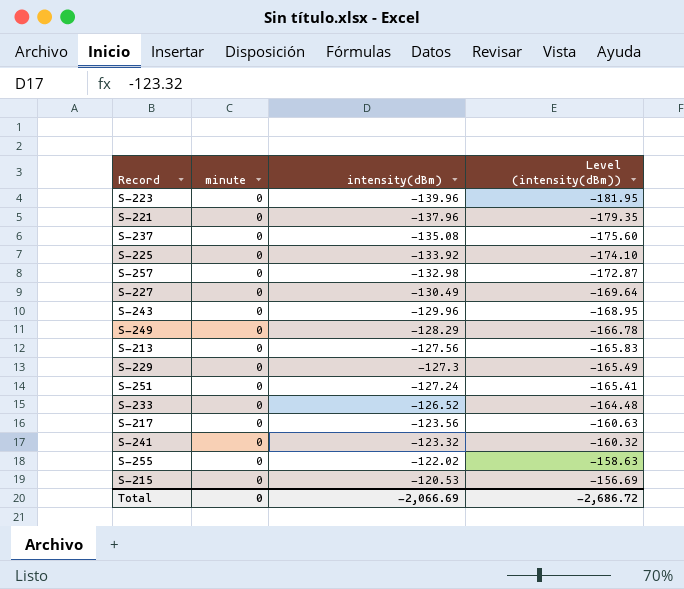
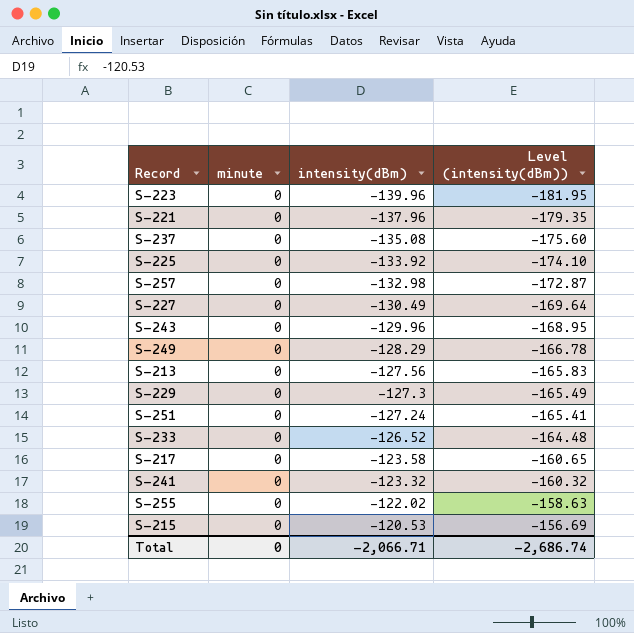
S-217 | intensity(dBm): -123.56 -> -123.58
S-217 | Level (intensity(dBm)): -160.63 -> -160.65
Total | intensity(dBm): -2,066.69 -> -2,066.71
Total | Level (intensity(dBm)): -2,686.72 -> -2,686.74

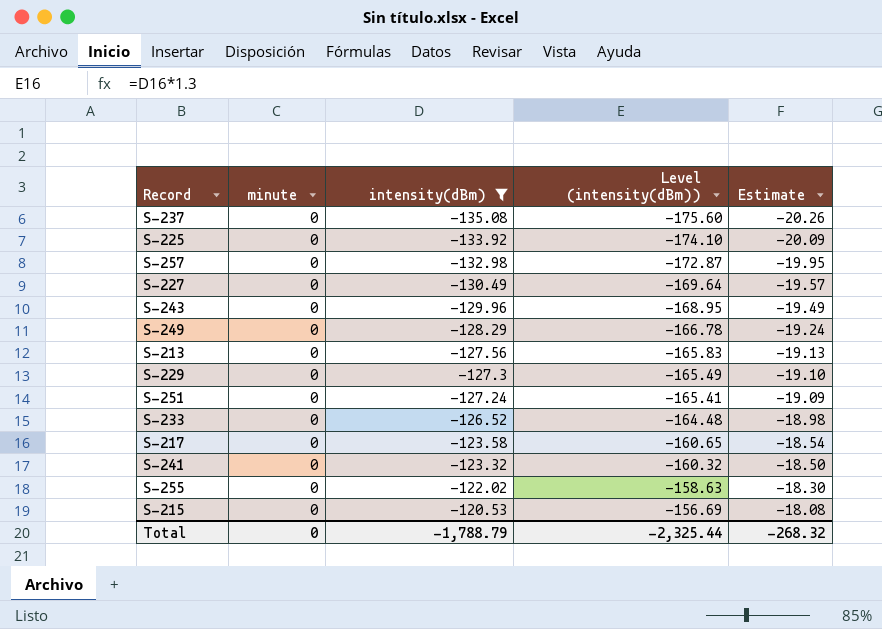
filter: none -> intensity(dBm) >= -135.08
column Estimate | formula: none -> [intensity(dBm)] * 0.15
Total | intensity(dBm): -2,066.71 -> -1,788.79
Total | Level (intensity(dBm)): -2,686.74 -> -2,325.44

